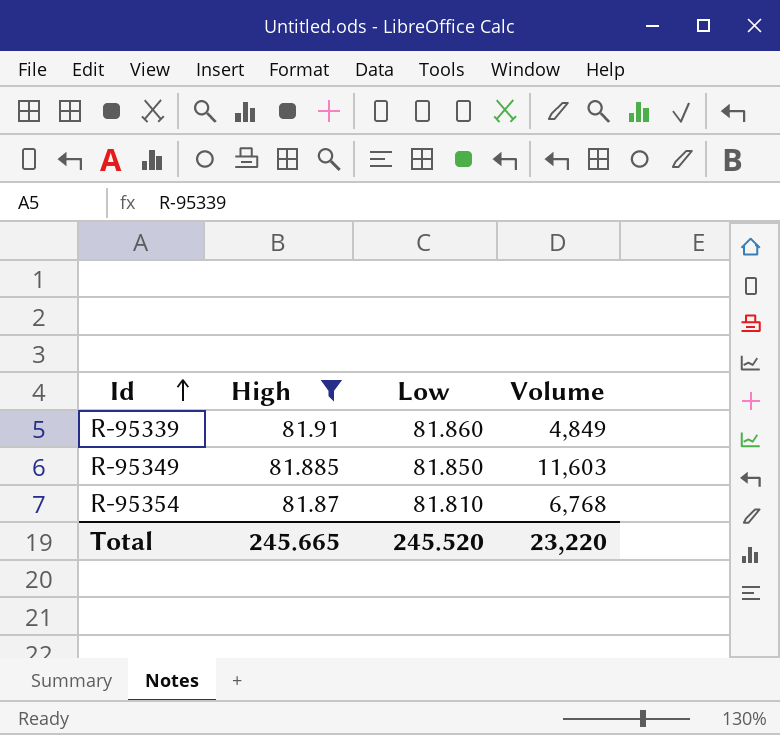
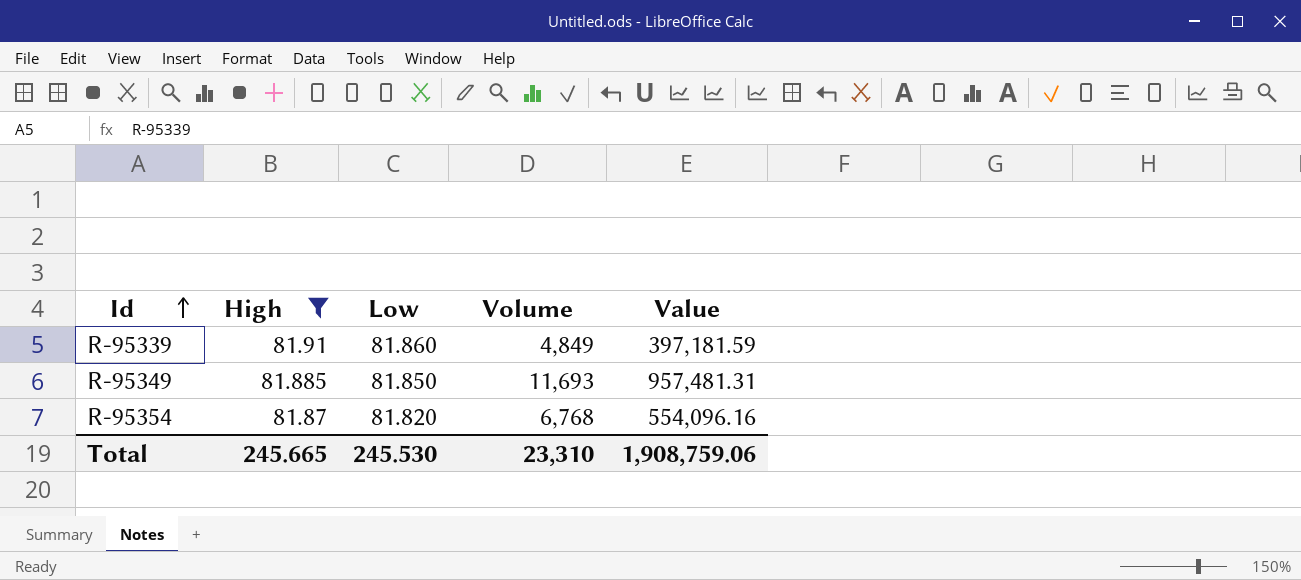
column Value | formula: none -> [High] * [Volume]
R-95349 | Volume: 11,603 -> 11,693
R-95354 | Low: 81.810 -> 81.820
Total | Low: 245.520 -> 245.530
Total | Volume: 23,220 -> 23,310

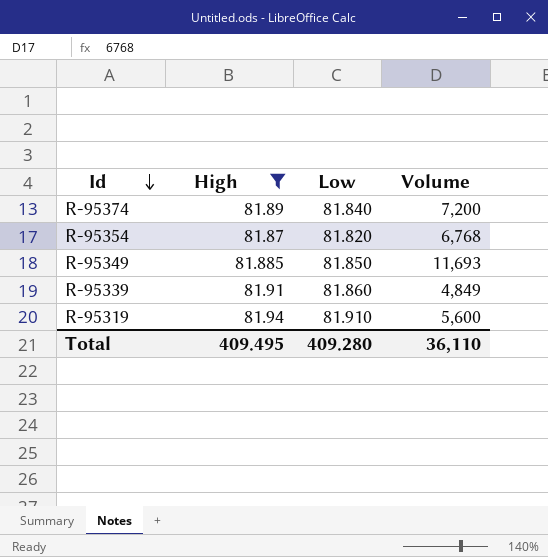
row order: Id ascending -> Id descending
column Value | formula: [High] * [Volume] -> none
row R-95374: none -> 81.89 | 81.840 | 7,200
row R-95319: none -> 81.94 | 81.910 | 5,600
Total | High: 245.665 -> 409.495
Total | Low: 245.530 -> 409.280
Total | Volume: 23,310 -> 36,110

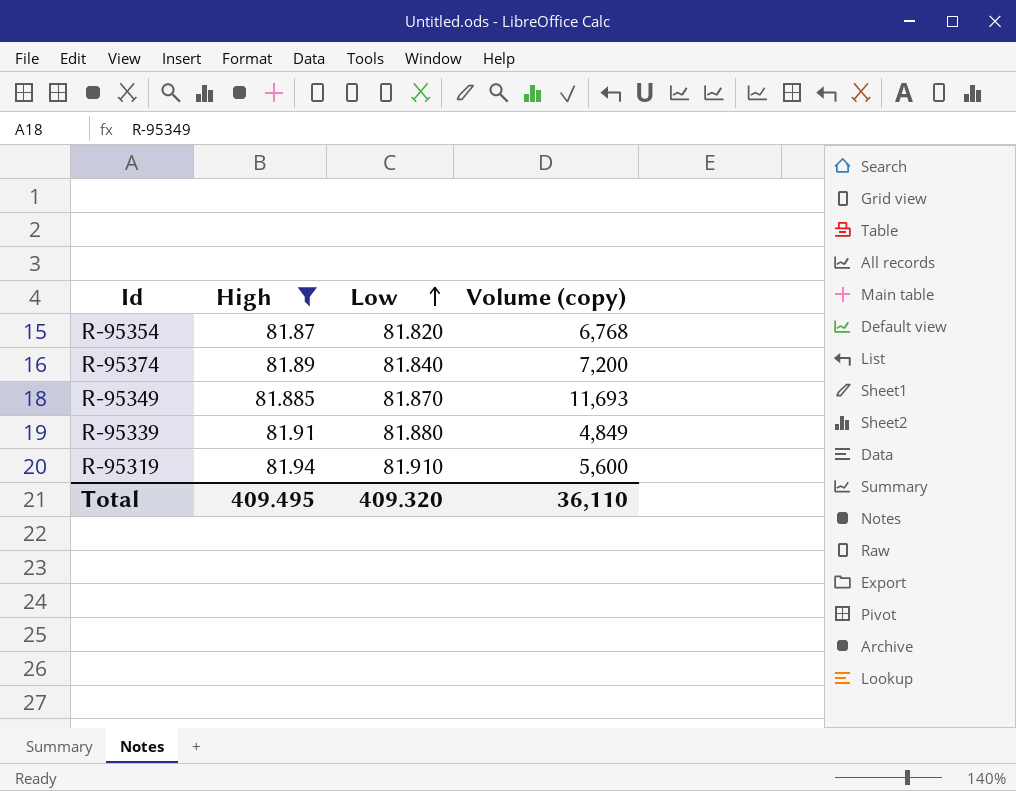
row order: Id descending -> Low ascending
column name: Volume -> Volume (copy)
R-95349 | Low: 81.850 -> 81.870
R-95339 | Low: 81.860 -> 81.880
Total | Low: 409.280 -> 409.320

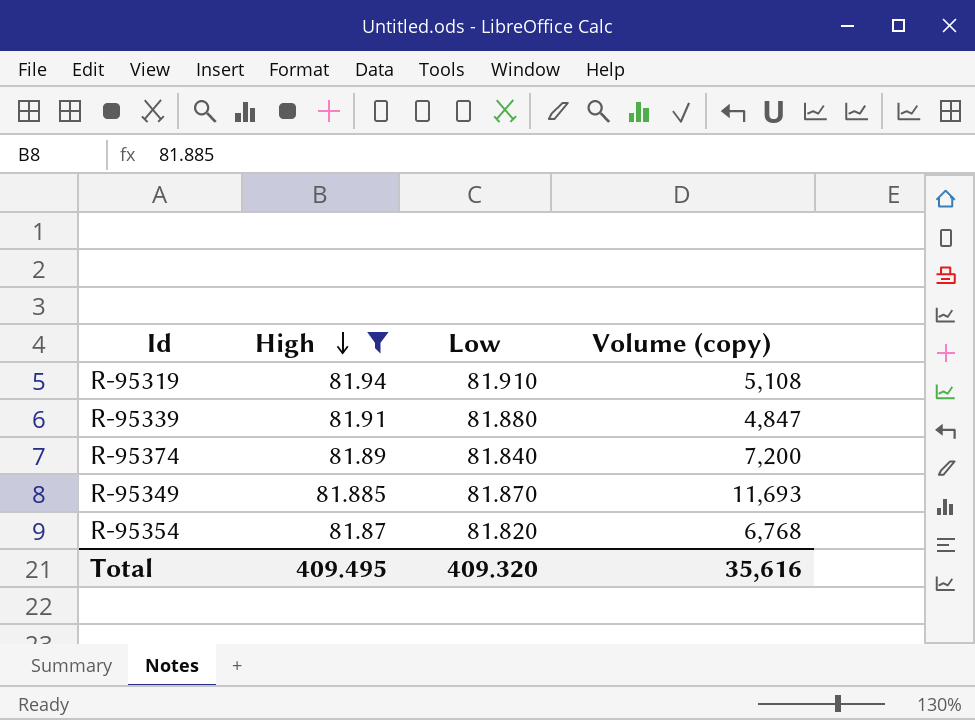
row order: Low ascending -> High descending
R-95319 | Volume (copy): 5,600 -> 5,108
R-95339 | Volume (copy): 4,849 -> 4,847
Total | Volume (copy): 36,110 -> 35,616

